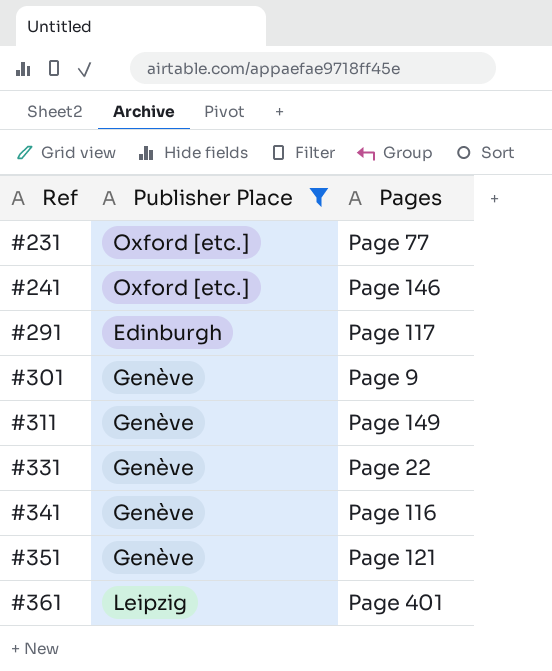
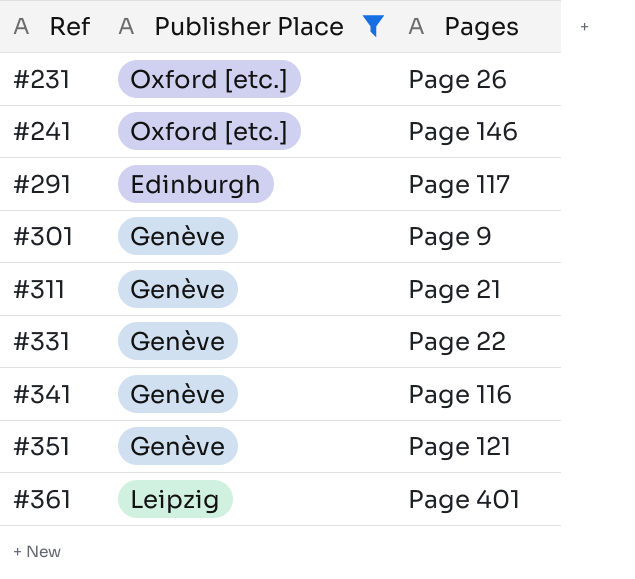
#231 | Pages: Page 77 -> Page 26
#311 | Pages: Page 149 -> Page 21

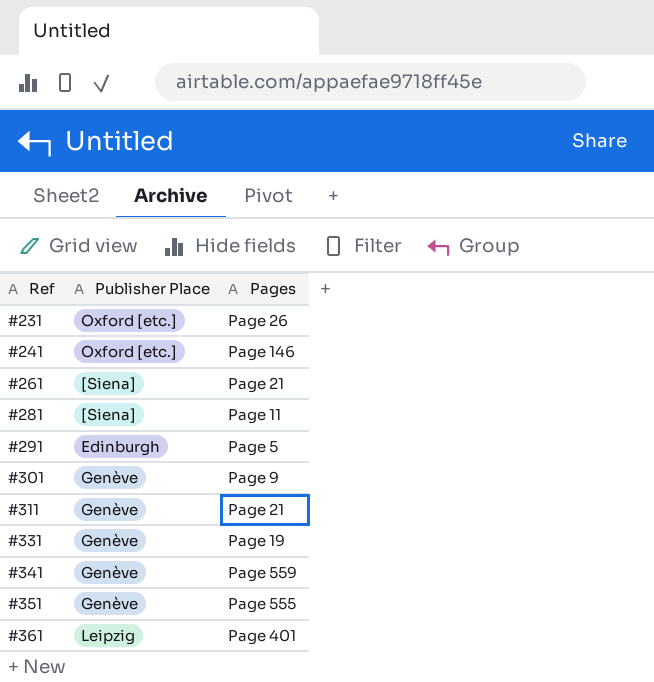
filter: Publisher Place != [Siena] -> none
#291 | Pages: Page 117 -> Page 5
#331 | Pages: Page 22 -> Page 19
#341 | Pages: Page 116 -> Page 559
#351 | Pages: Page 121 -> Page 555

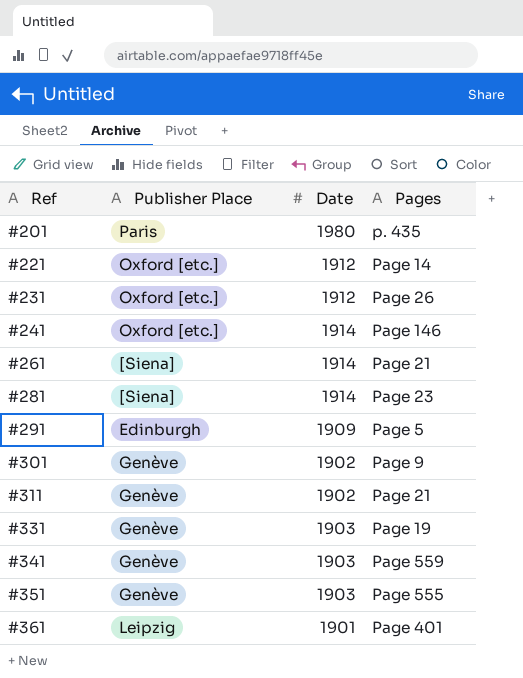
column Date | position: none -> 3
row #201: none -> Paris | 1980 | p. 435
row #221: none -> Oxford [etc.] | 1912 | Page 14
#281 | Pages: Page 11 -> Page 23

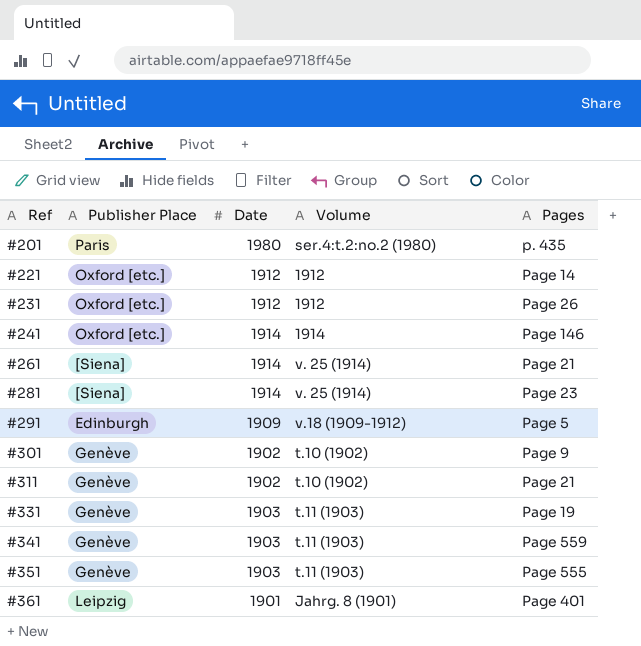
column Volume | position: none -> 4

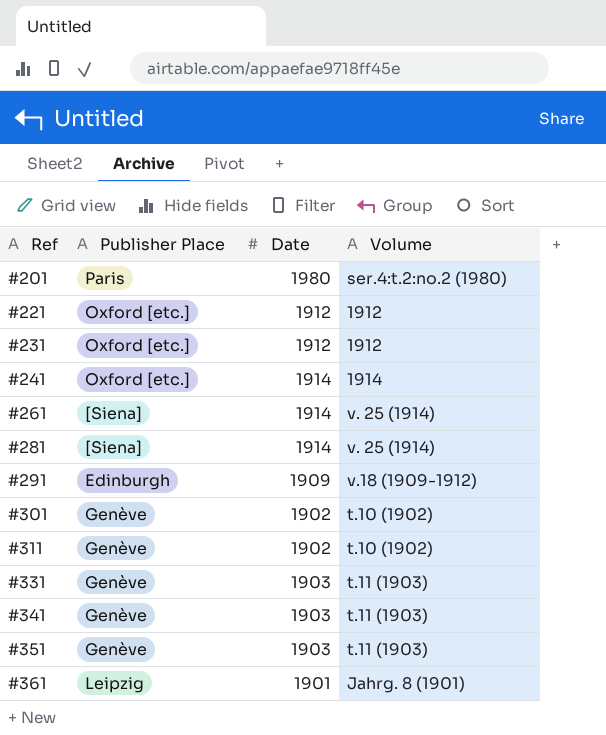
column Pages | position: 5 -> none

